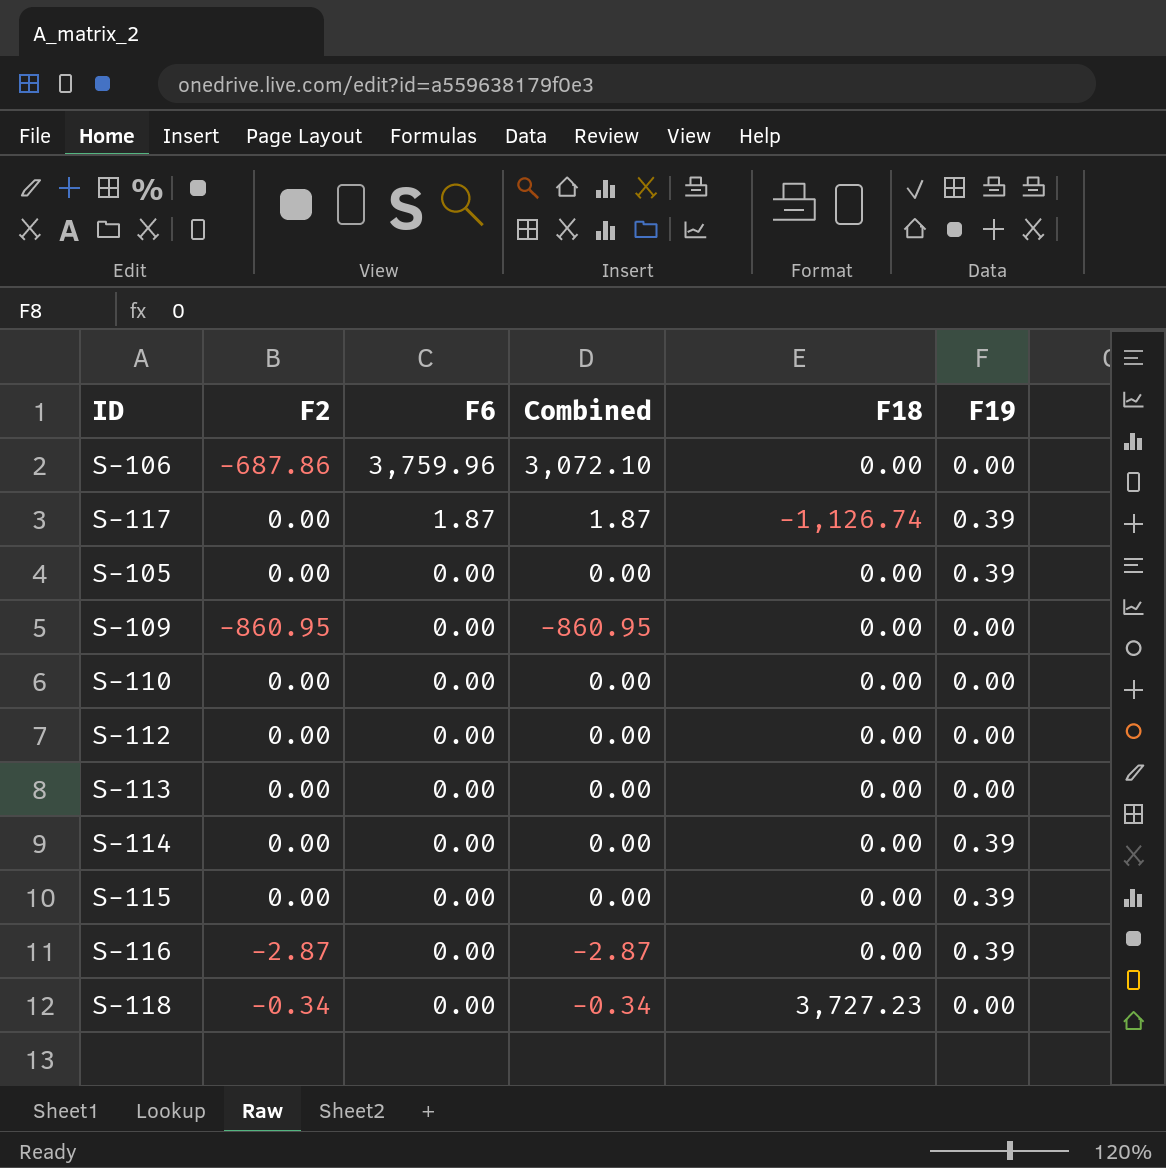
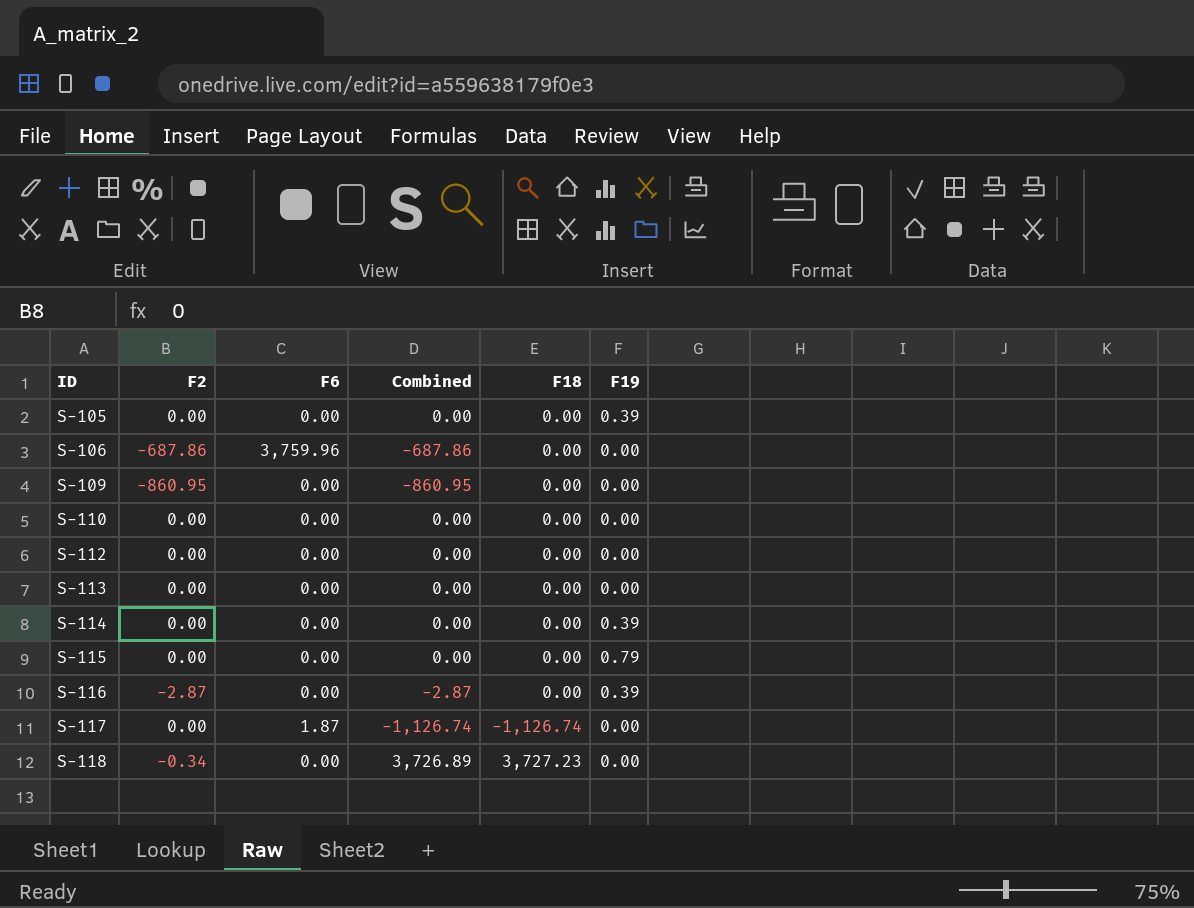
row order: F6 descending -> ID ascending
column Combined | formula: [F2] + [F6] -> [F2] + [F18]
S-115 | F19: 0.39 -> 0.79
S-117 | F19: 0.39 -> 0.00

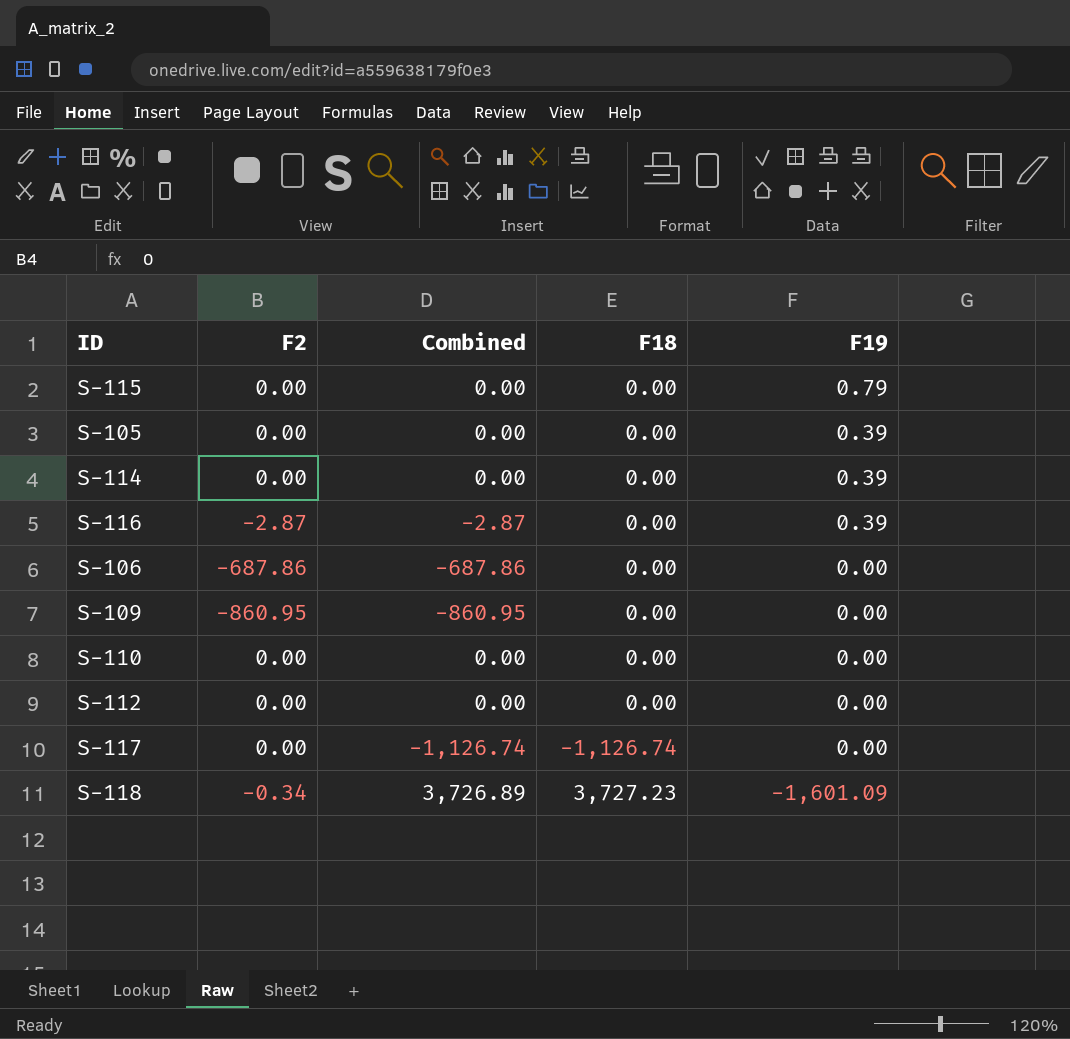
row order: ID ascending -> F19 descending
column F6 | position: 3 -> none
row S-113: 0.00 | 0.00 | 0.00 | 0.00 | 0.00 -> none
S-118 | F19: 0.00 -> -1,601.09

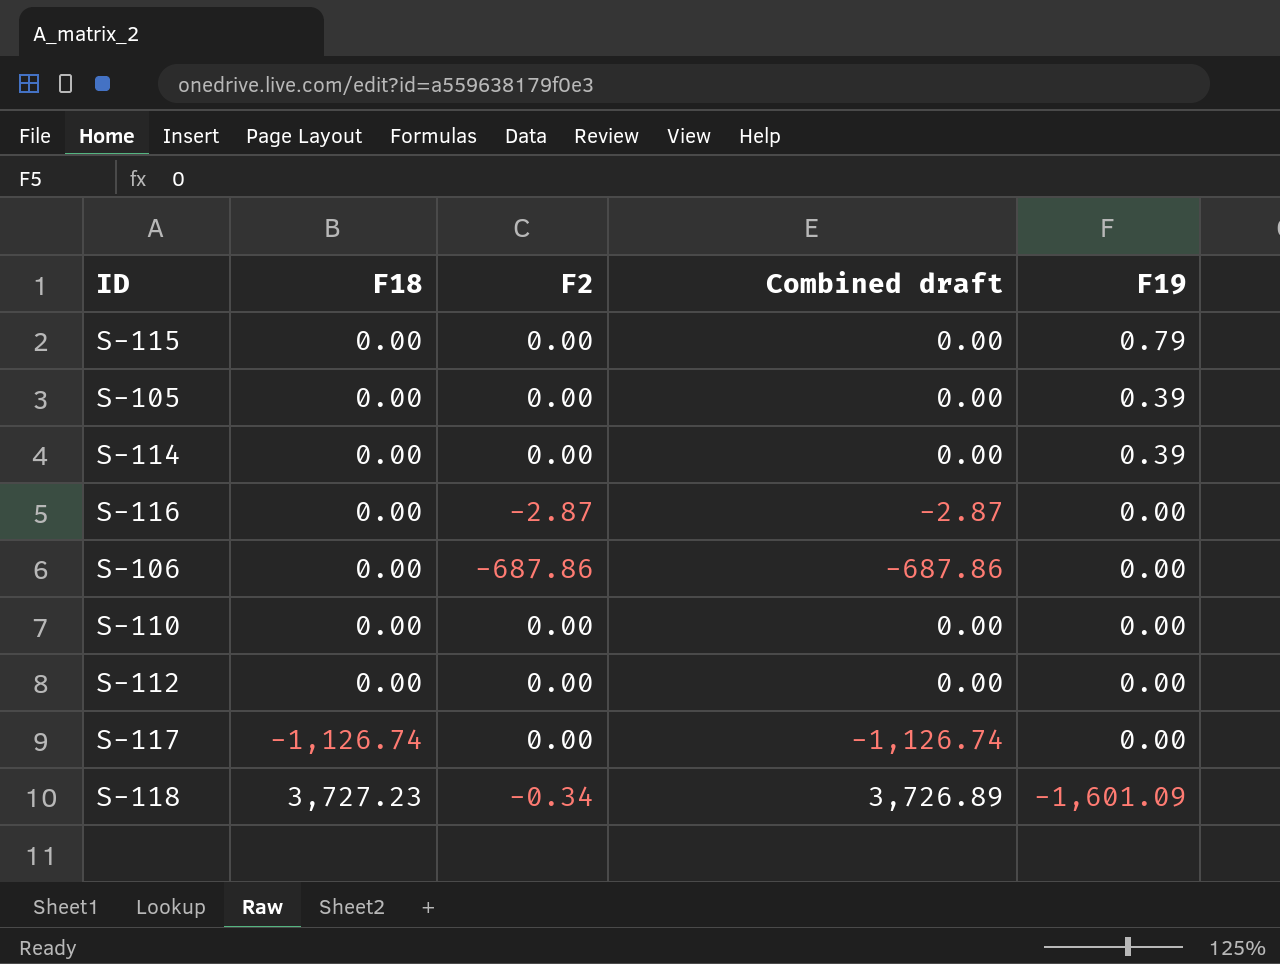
column F18 | position: 4 -> 2
column name: Combined -> Combined draft
row S-109: -860.95 | -860.95 | 0.00 | 0.00 -> none
S-116 | F19: 0.39 -> 0.00

